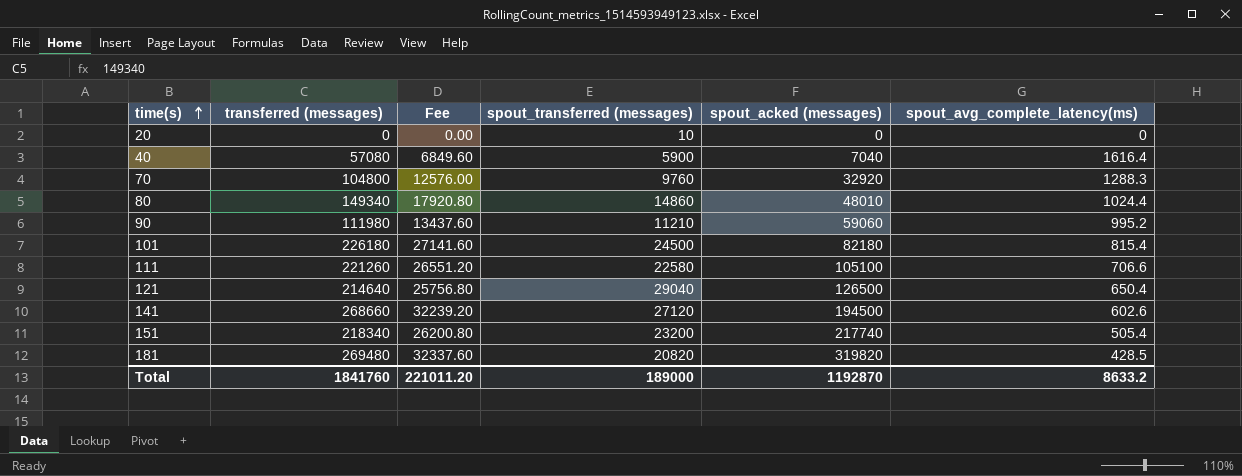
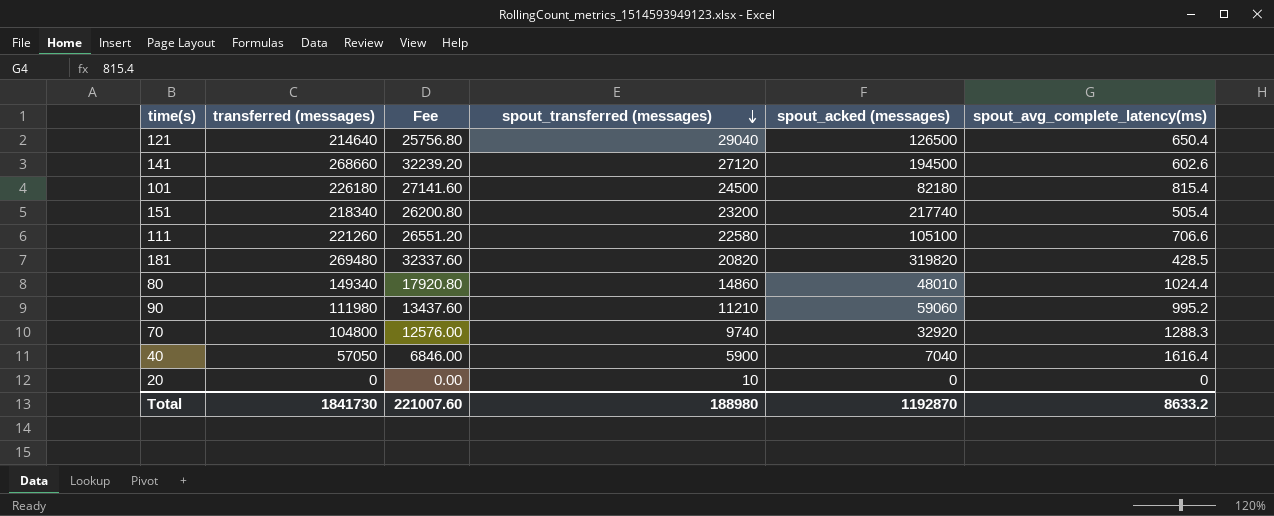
row order: time(s) ascending -> spout_transferred (messages) descending
70 | spout_transferred (messages): 9760 -> 9740
40 | transferred (messages): 57080 -> 57050
40 | Fee: 6849.60 -> 6846.00
Total | transferred (messages): 1841760 -> 1841730
Total | Fee: 221011.20 -> 221007.60
Total | spout_transferred (messages): 189000 -> 188980

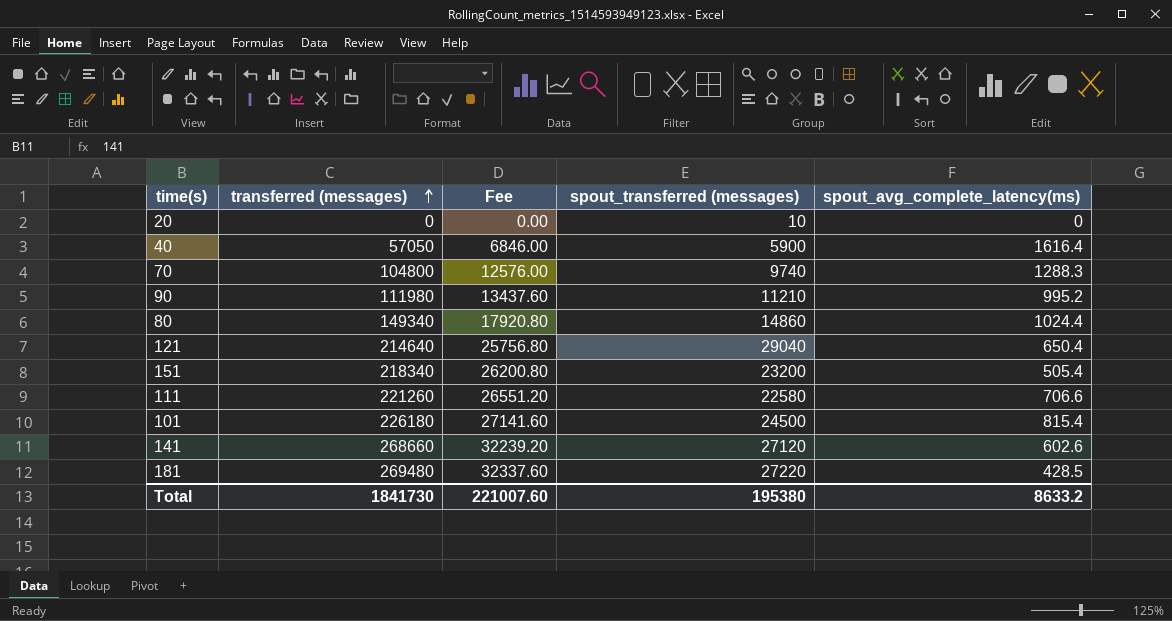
row order: spout_transferred (messages) descending -> transferred (messages) ascending
column spout_acked (messages) | position: 5 -> none
181 | spout_transferred (messages): 20820 -> 27220
Total | spout_transferred (messages): 188980 -> 195380

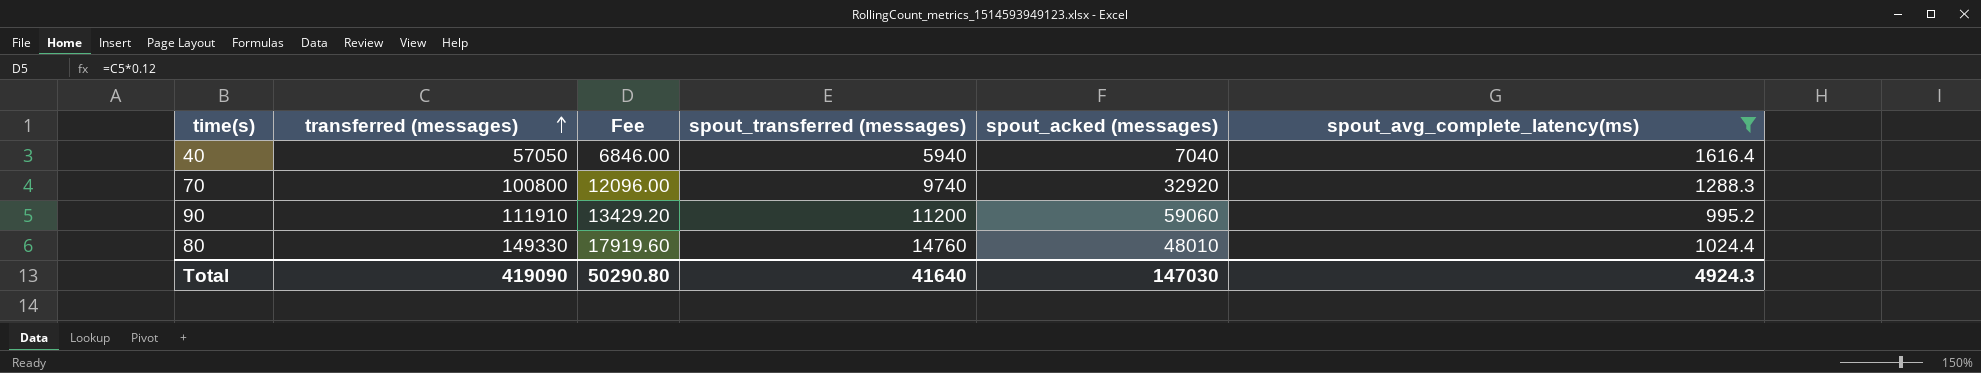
filter: none -> spout_avg_complete_latency(ms) >= 995.2
column spout_acked (messages) | position: none -> 5
40 | spout_transferred (messages): 5900 -> 5940
70 | transferred (messages): 104800 -> 100800
70 | Fee: 12576.00 -> 12096.00
90 | transferred (messages): 111980 -> 111910
90 | Fee: 13437.60 -> 13429.20
90 | spout_transferred (messages): 11210 -> 11200
80 | transferred (messages): 149340 -> 149330
80 | Fee: 17920.80 -> 17919.60
80 | spout_transferred (messages): 14860 -> 14760
Total | transferred (messages): 1841730 -> 419090
Total | Fee: 221007.60 -> 50290.80
Total | spout_transferred (messages): 195380 -> 41640
Total | spout_avg_complete_latency(ms): 8633.2 -> 4924.3

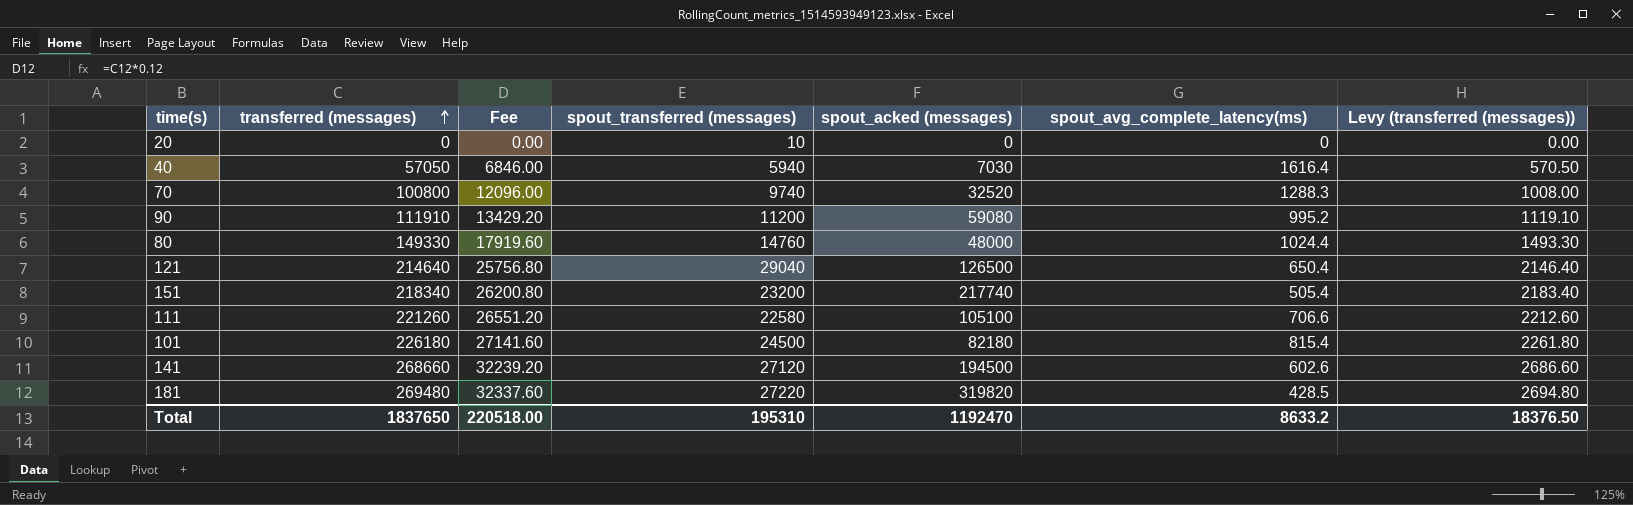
filter: spout_avg_complete_latency(ms) >= 995.2 -> none
column Levy (transferred (messages)) | formula: none -> [transferred (messages)] * 0.01
40 | spout_acked (messages): 7040 -> 7030
70 | spout_acked (messages): 32920 -> 32520
90 | spout_acked (messages): 59060 -> 59080
80 | spout_acked (messages): 48010 -> 48000
Total | transferred (messages): 419090 -> 1837650
Total | Fee: 50290.80 -> 220518.00
Total | spout_transferred (messages): 41640 -> 195310
Total | spout_acked (messages): 147030 -> 1192470
Total | spout_avg_complete_latency(ms): 4924.3 -> 8633.2

